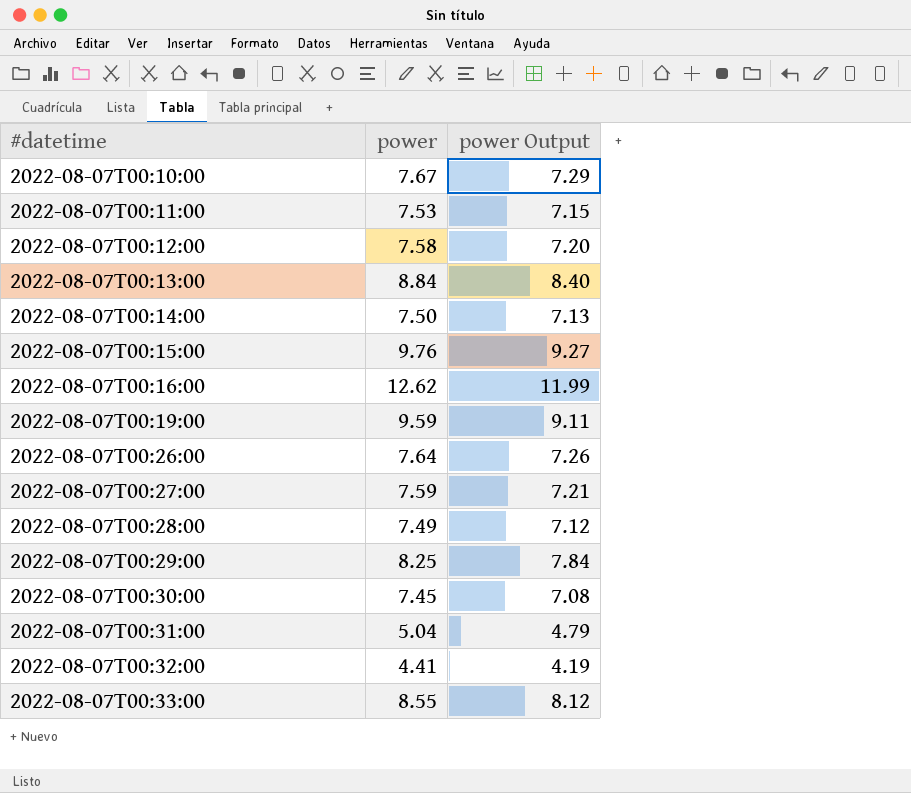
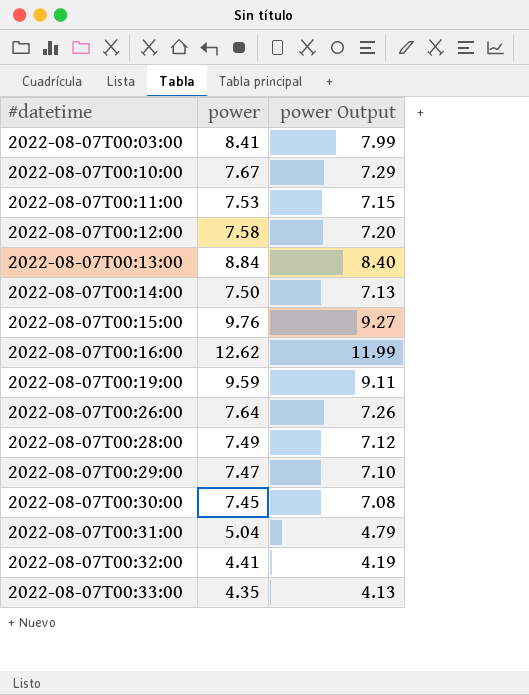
row 2022-08-07T00:27:00: 7.59 | 7.21 -> none
row 2022-08-07T00:03:00: none -> 8.41 | 7.99
2022-08-07T00:29:00 | power: 8.25 -> 7.47
2022-08-07T00:29:00 | power Output: 7.84 -> 7.10
2022-08-07T00:33:00 | power: 8.55 -> 4.35
2022-08-07T00:33:00 | power Output: 8.12 -> 4.13

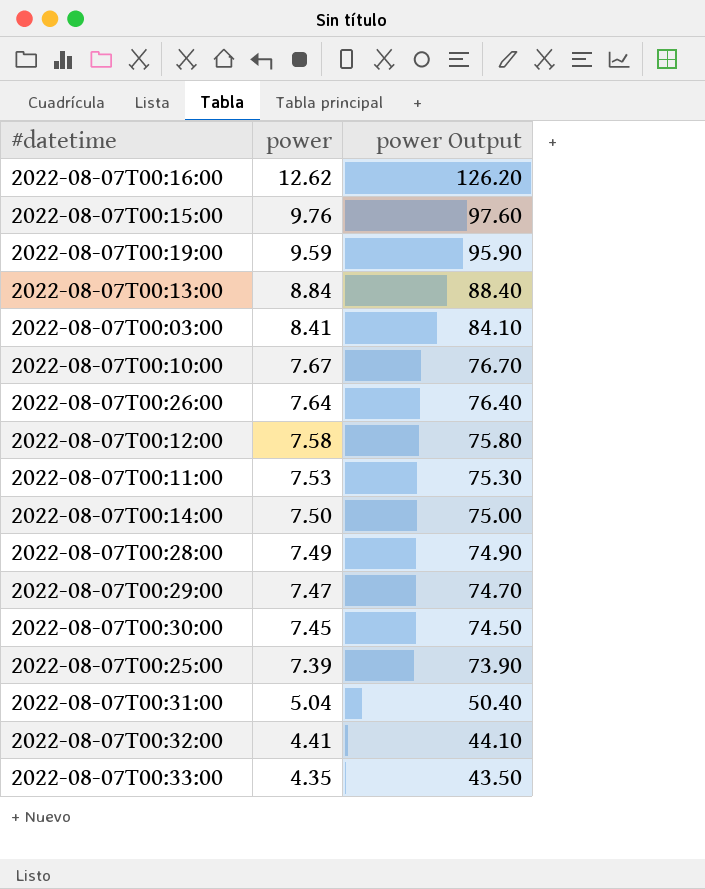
row order: #datetime ascending -> power descending
column power Output | formula: [power] * 0.95 -> [power] * 10
row 2022-08-07T00:25:00: none -> 7.39 | 73.90

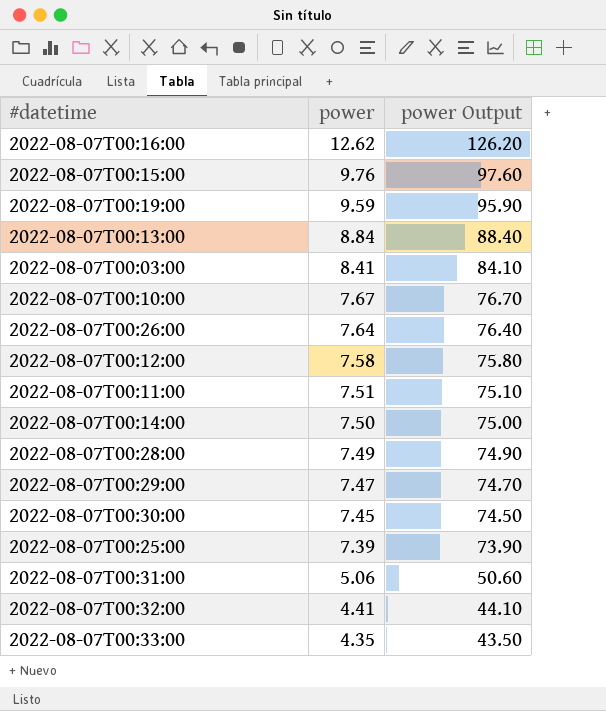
2022-08-07T00:11:00 | power: 7.53 -> 7.51
2022-08-07T00:11:00 | power Output: 75.30 -> 75.10
2022-08-07T00:31:00 | power: 5.04 -> 5.06
2022-08-07T00:31:00 | power Output: 50.40 -> 50.60

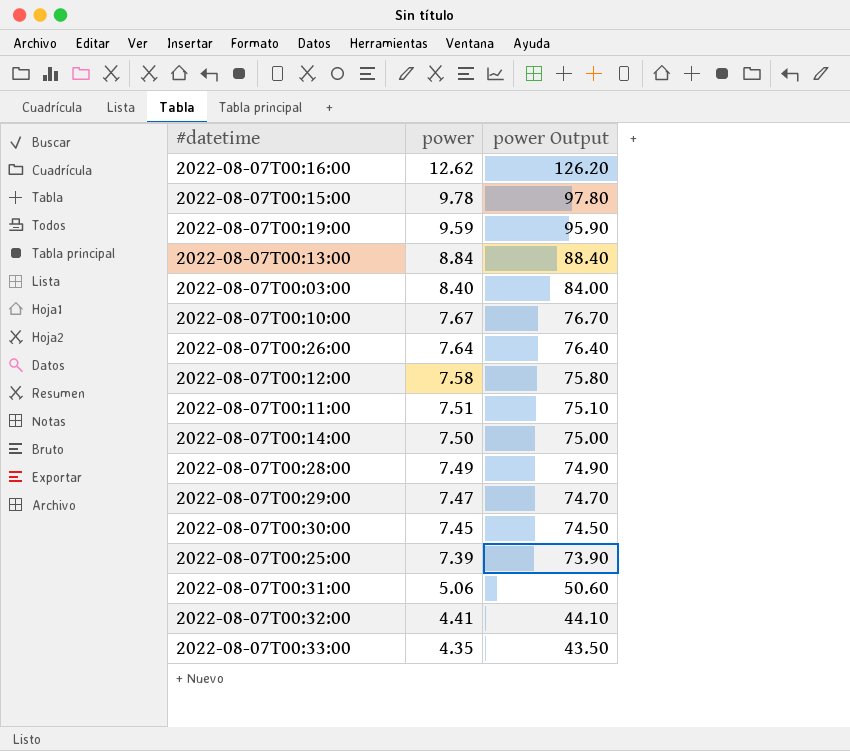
2022-08-07T00:15:00 | power: 9.76 -> 9.78
2022-08-07T00:15:00 | power Output: 97.60 -> 97.80
2022-08-07T00:03:00 | power: 8.41 -> 8.40
2022-08-07T00:03:00 | power Output: 84.10 -> 84.00

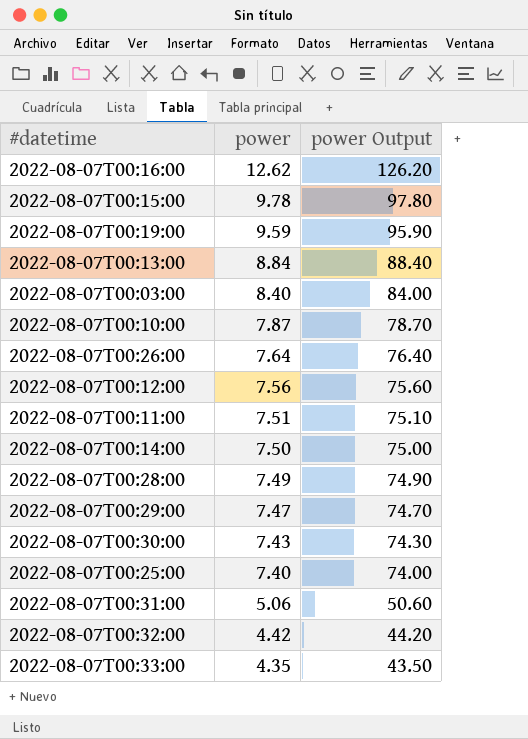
2022-08-07T00:10:00 | power: 7.67 -> 7.87
2022-08-07T00:10:00 | power Output: 76.70 -> 78.70
2022-08-07T00:12:00 | power: 7.58 -> 7.56
2022-08-07T00:12:00 | power Output: 75.80 -> 75.60
2022-08-07T00:30:00 | power: 7.45 -> 7.43
2022-08-07T00:30:00 | power Output: 74.50 -> 74.30
2022-08-07T00:25:00 | power: 7.39 -> 7.40
2022-08-07T00:25:00 | power Output: 73.90 -> 74.00
2022-08-07T00:32:00 | power: 4.41 -> 4.42
2022-08-07T00:32:00 | power Output: 44.10 -> 44.20

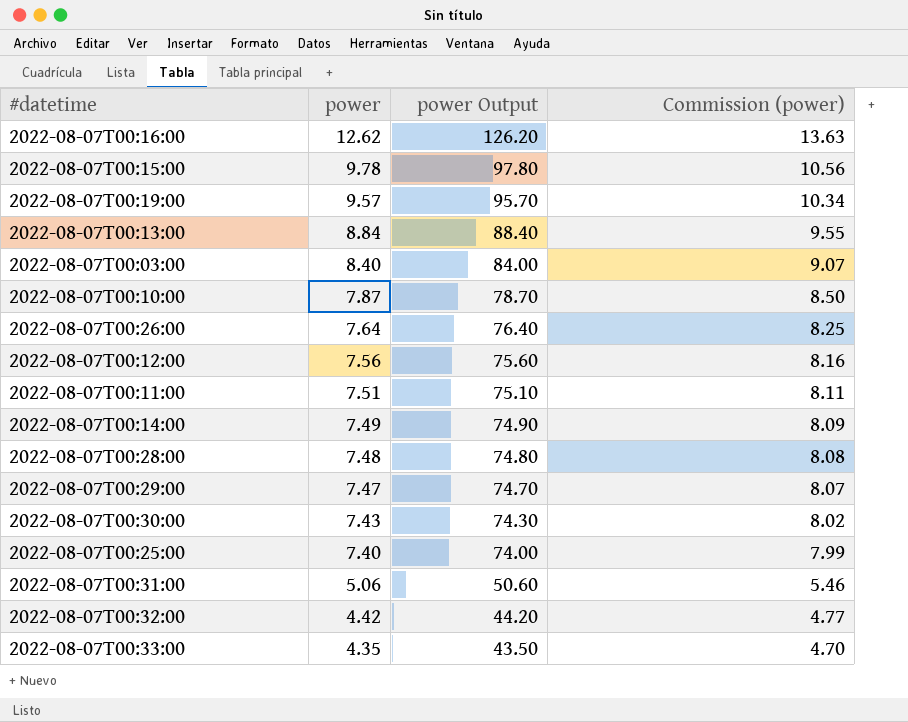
column Commission (power) | formula: none -> [power] * 1.08
2022-08-07T00:19:00 | power: 9.59 -> 9.57
2022-08-07T00:19:00 | power Output: 95.90 -> 95.70
2022-08-07T00:14:00 | power: 7.50 -> 7.49
2022-08-07T00:14:00 | power Output: 75.00 -> 74.90
2022-08-07T00:28:00 | power: 7.49 -> 7.48
2022-08-07T00:28:00 | power Output: 74.90 -> 74.80

